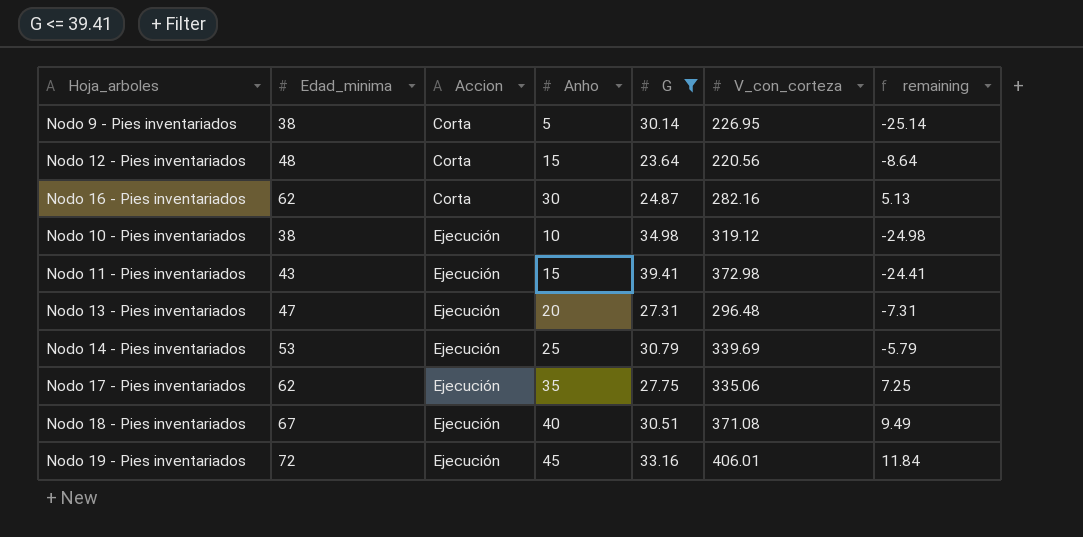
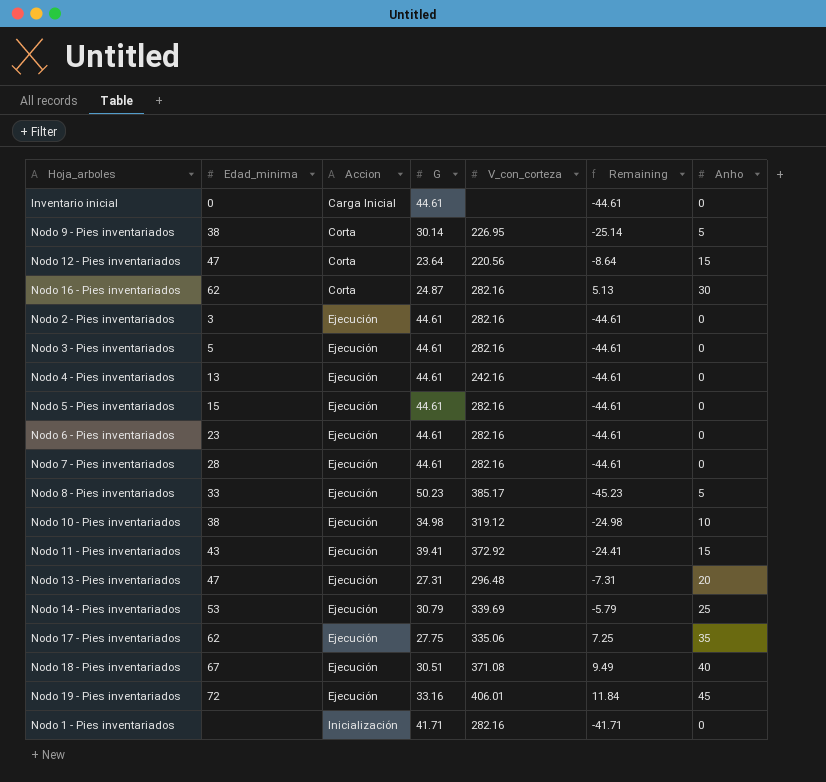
filter: G <= 39.41 -> none
column name: remaining -> Remaining
column Anho | position: 4 -> 7
Nodo 12 - Pies inventariados | Edad_minima: 48 -> 47
Nodo 11 - Pies inventariados | V_con_corteza: 372.98 -> 372.92

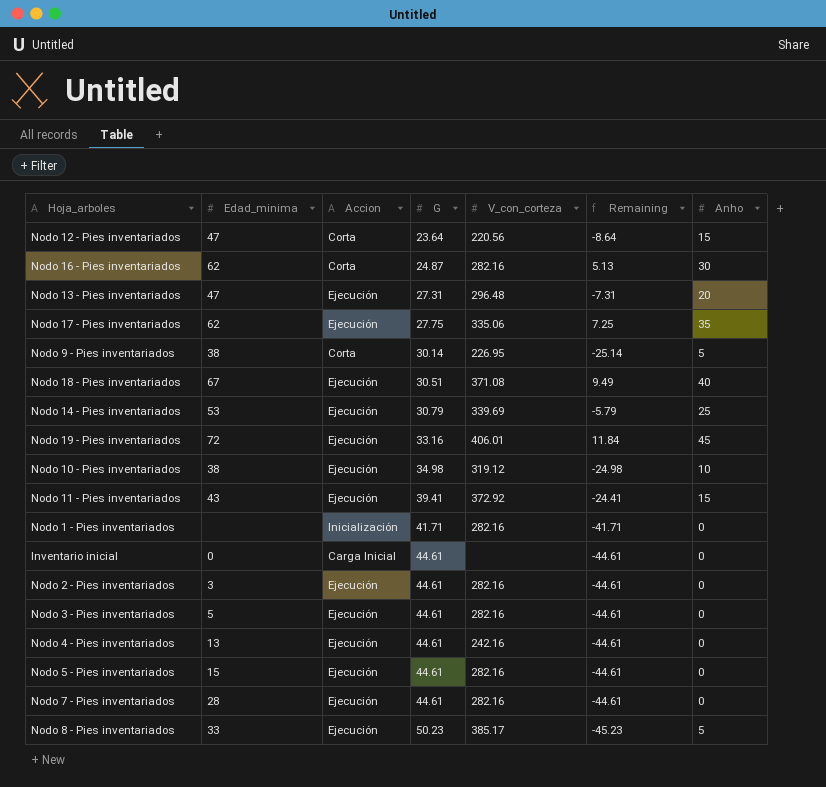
row order: Accion ascending -> G ascending
row Nodo 6 - Pies inventariados: 23 | Ejecución | 44.61 | 282.16 | -44.61 | 0 -> none

